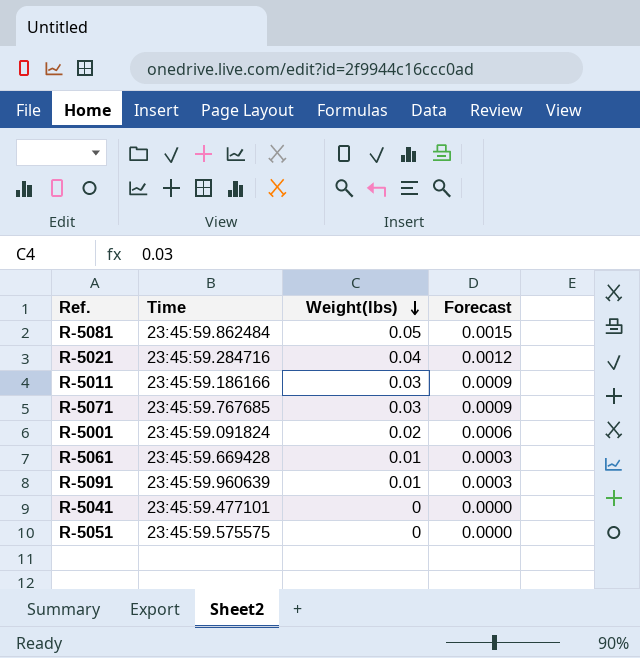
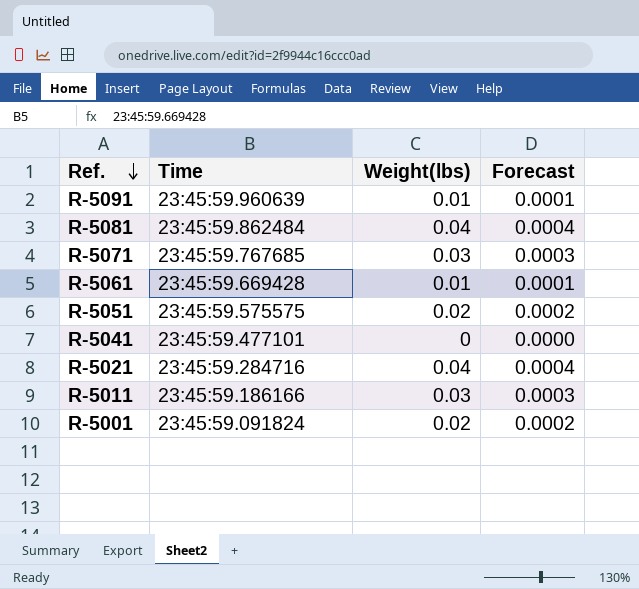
row order: Weight(lbs) descending -> Ref. descending
column Forecast | formula: [Weight(lbs)] * 0.03 -> [Weight(lbs)] * 0.01
R-5081 | Weight(lbs): 0.05 -> 0.04
R-5051 | Weight(lbs): 0 -> 0.02

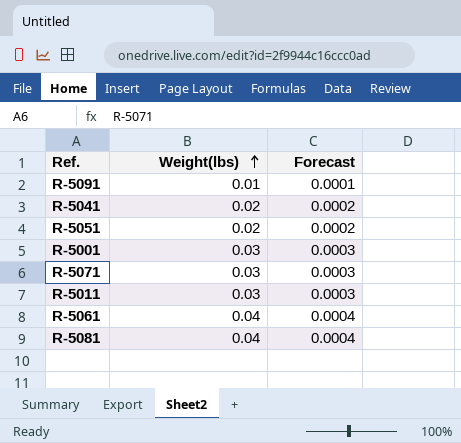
row order: Ref. descending -> Weight(lbs) ascending
column Time | position: 2 -> none
row R-5021: 23:45:59.284716 | 0.04 | 0.0004 -> none
R-5041 | Weight(lbs): 0 -> 0.02
R-5041 | Forecast: 0.0000 -> 0.0002
R-5001 | Weight(lbs): 0.02 -> 0.03
R-5001 | Forecast: 0.0002 -> 0.0003
R-5061 | Weight(lbs): 0.01 -> 0.04
R-5061 | Forecast: 0.0001 -> 0.0004

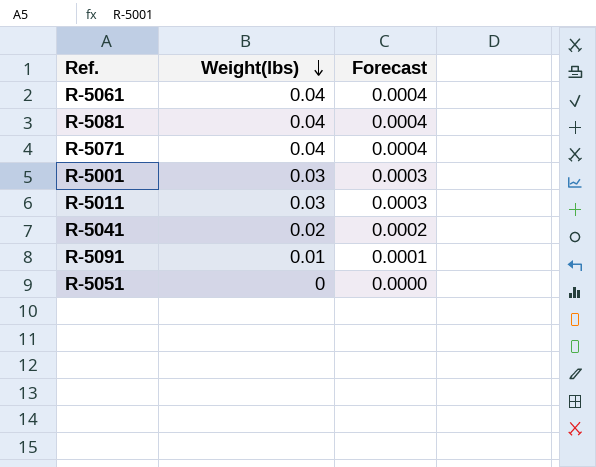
row order: Weight(lbs) ascending -> Weight(lbs) descending
R-5071 | Weight(lbs): 0.03 -> 0.04
R-5071 | Forecast: 0.0003 -> 0.0004
R-5051 | Weight(lbs): 0.02 -> 0
R-5051 | Forecast: 0.0002 -> 0.0000

